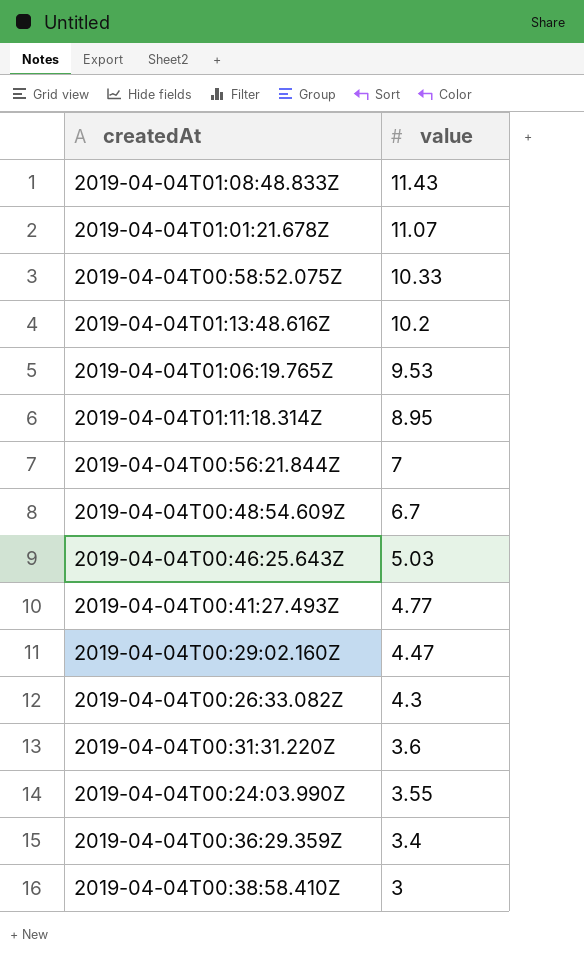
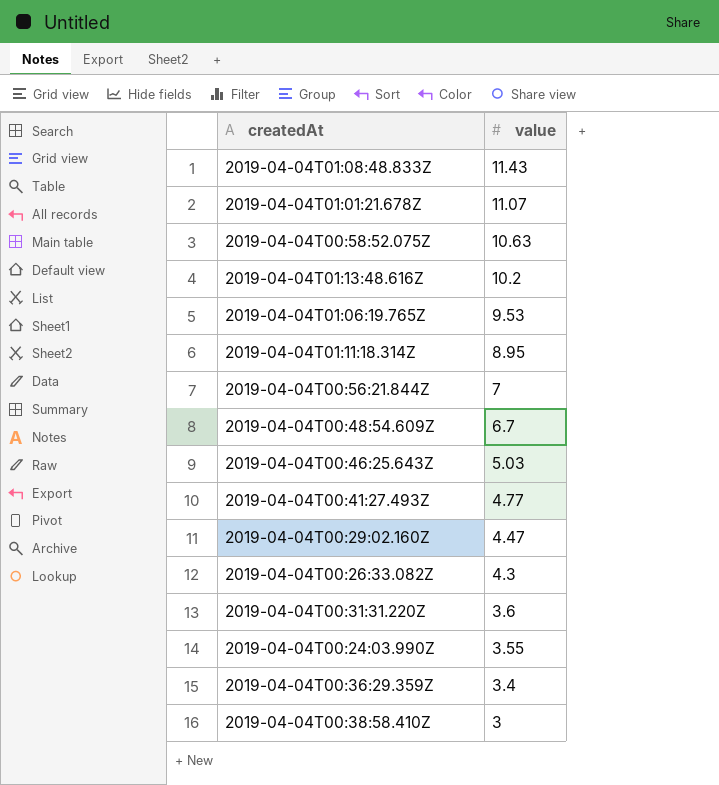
2019-04-04T00:58:52.075Z | value: 10.33 -> 10.63

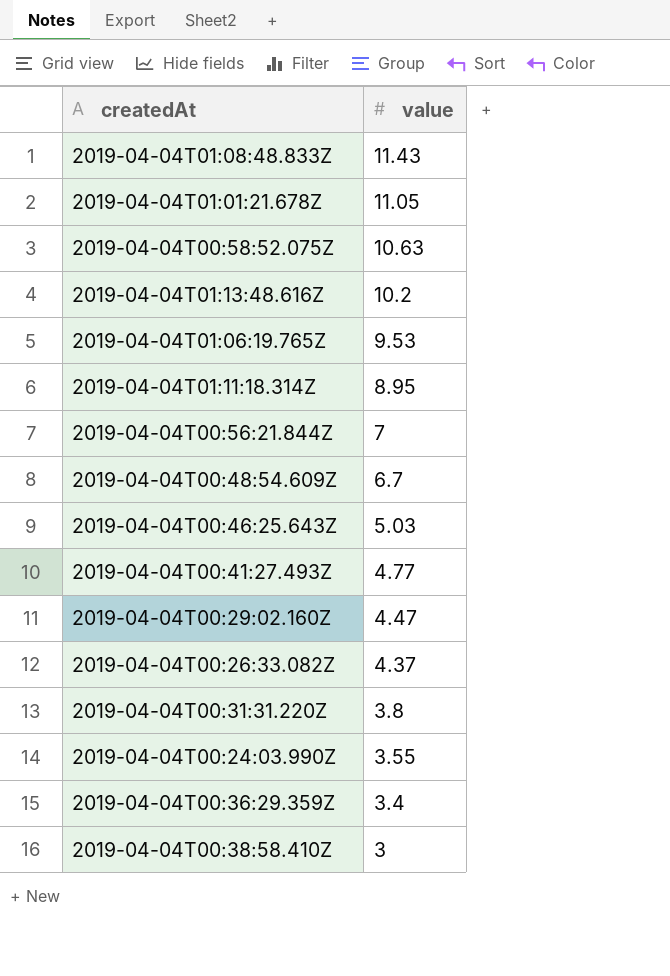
2019-04-04T01:01:21.678Z | value: 11.07 -> 11.05
2019-04-04T00:26:33.082Z | value: 4.3 -> 4.37
2019-04-04T00:31:31.220Z | value: 3.6 -> 3.8

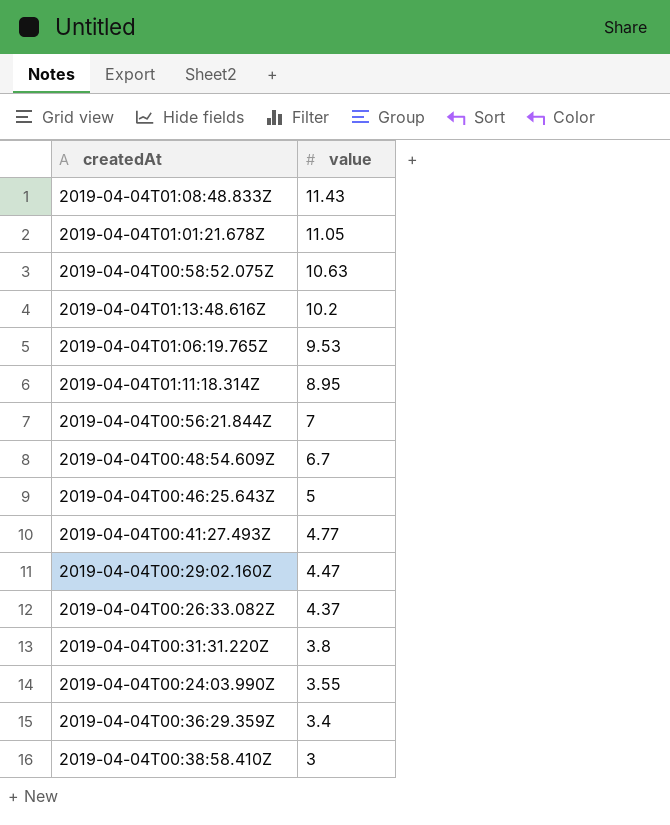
2019-04-04T00:46:25.643Z | value: 5.03 -> 5

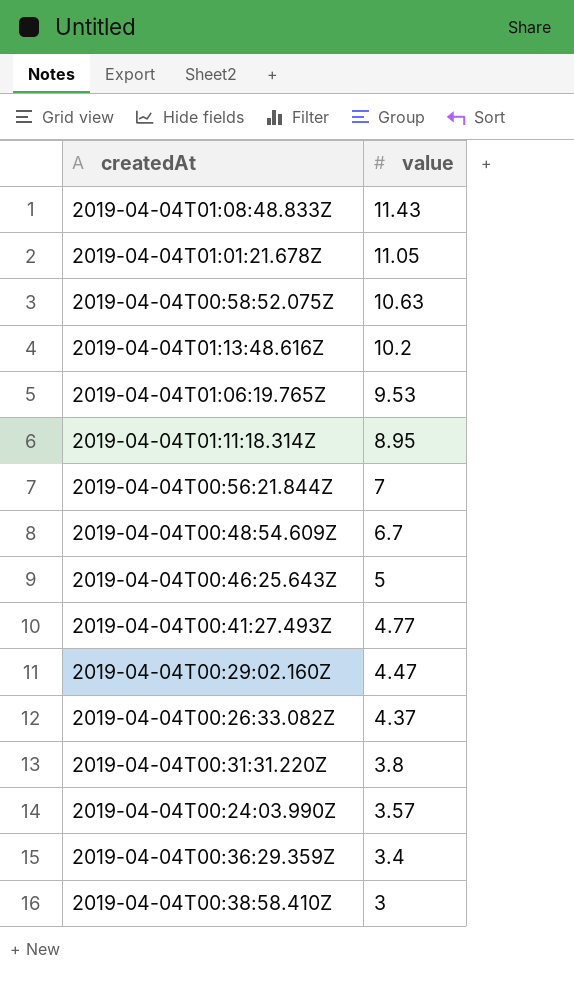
2019-04-04T00:24:03.990Z | value: 3.55 -> 3.57

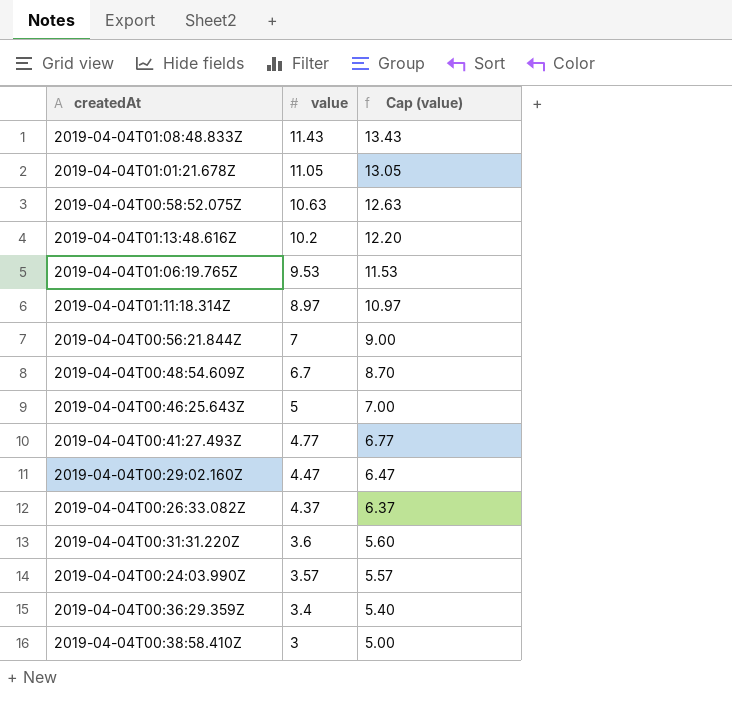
column Cap (value) | formula: none -> [value] + 2
2019-04-04T01:11:18.314Z | value: 8.95 -> 8.97
2019-04-04T00:31:31.220Z | value: 3.8 -> 3.6

